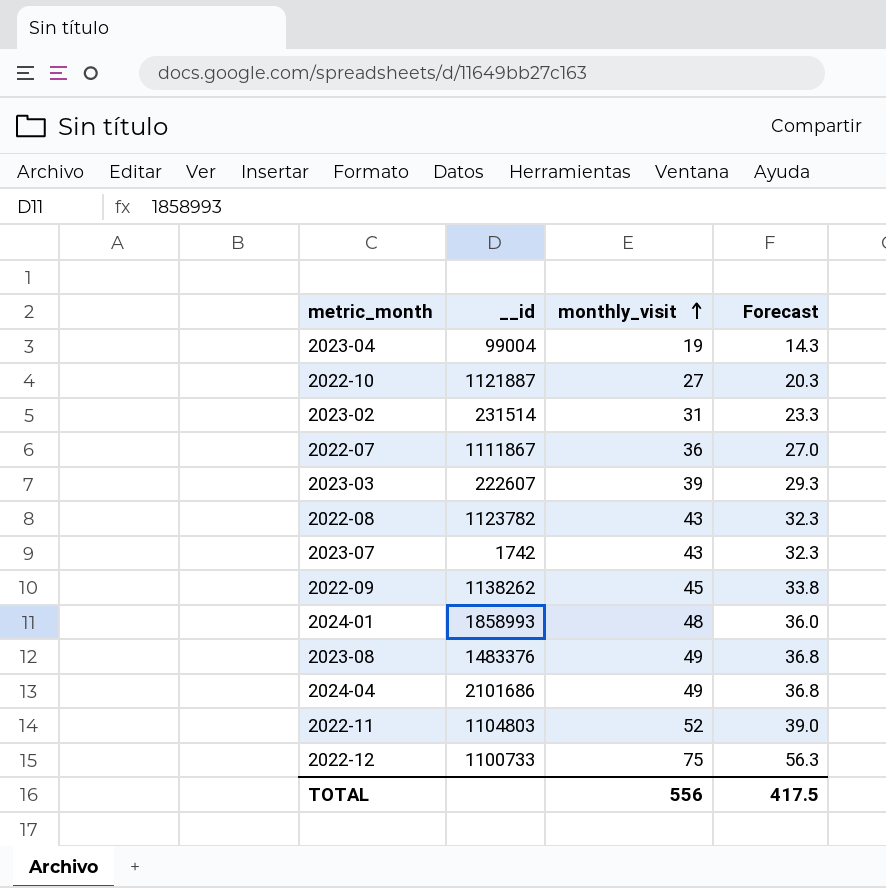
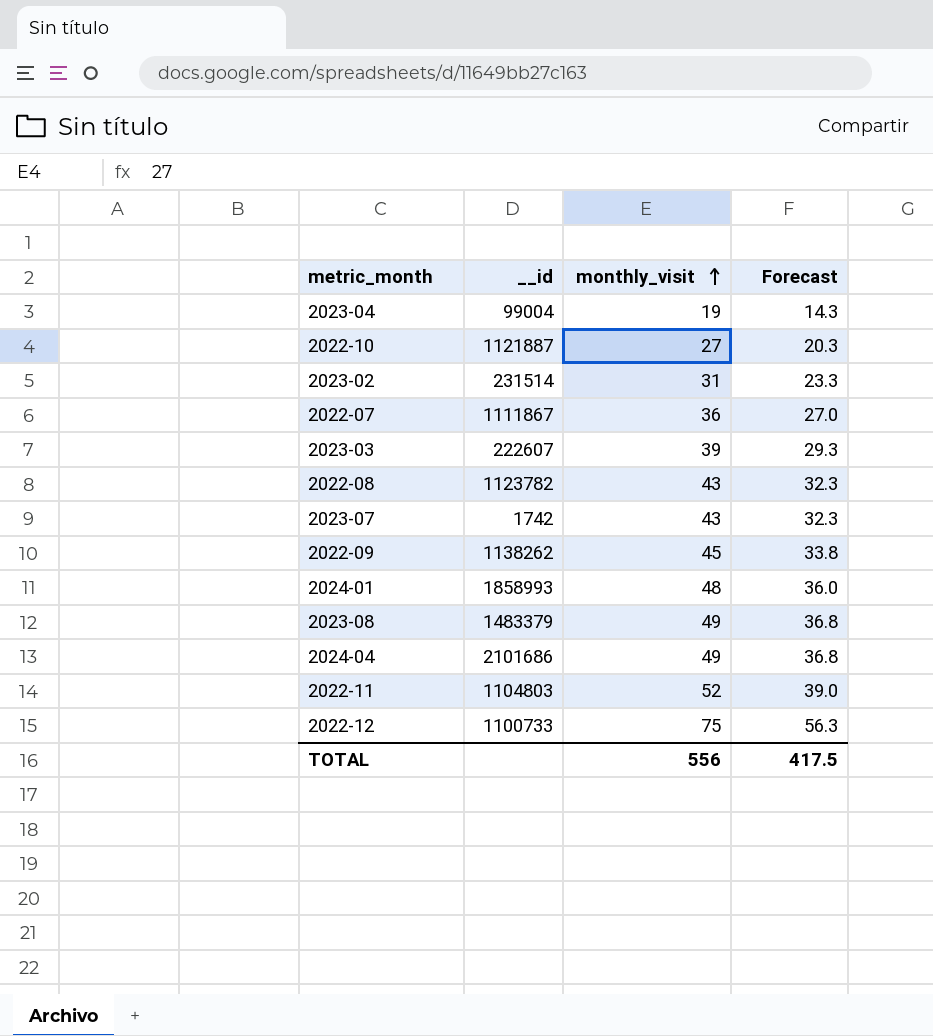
2023-08 | __id: 1483376 -> 1483379

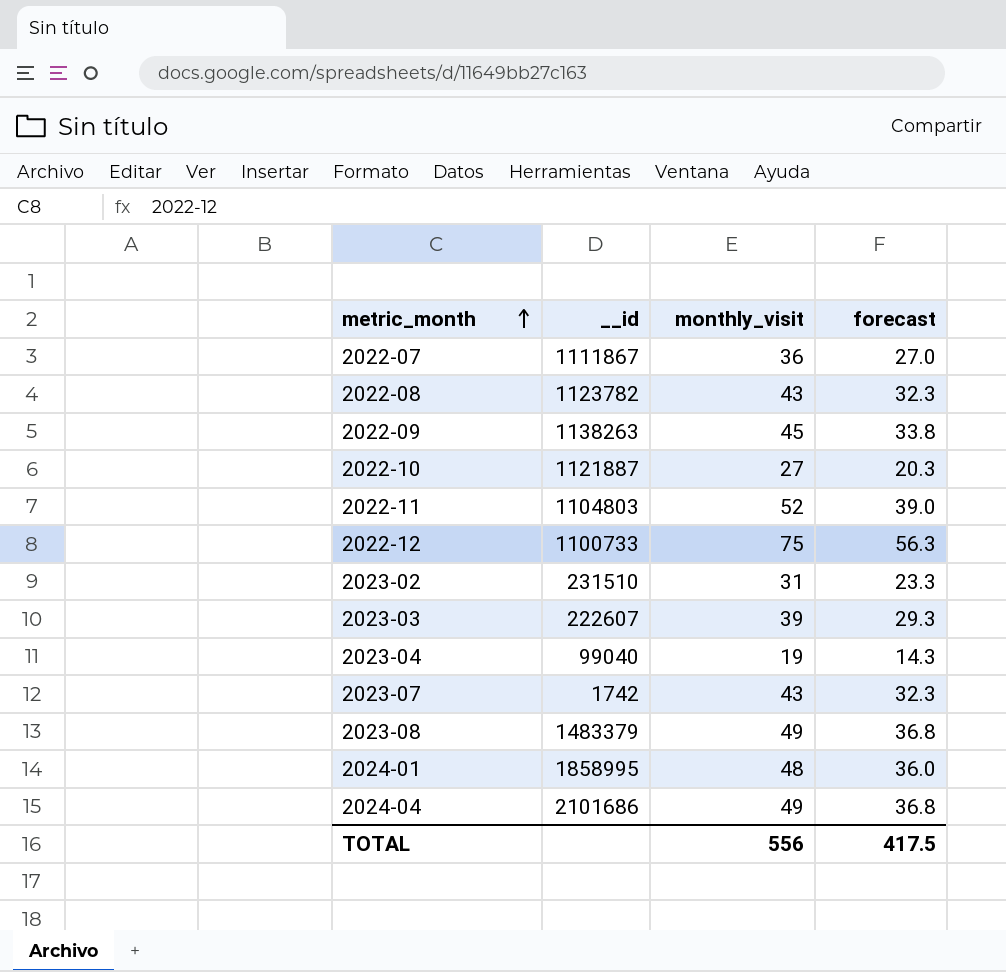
row order: monthly_visit ascending -> metric_month ascending
column name: Forecast -> forecast
2022-09 | __id: 1138262 -> 1138263
2023-02 | __id: 231514 -> 231510
2023-04 | __id: 99004 -> 99040
2024-01 | __id: 1858993 -> 1858995

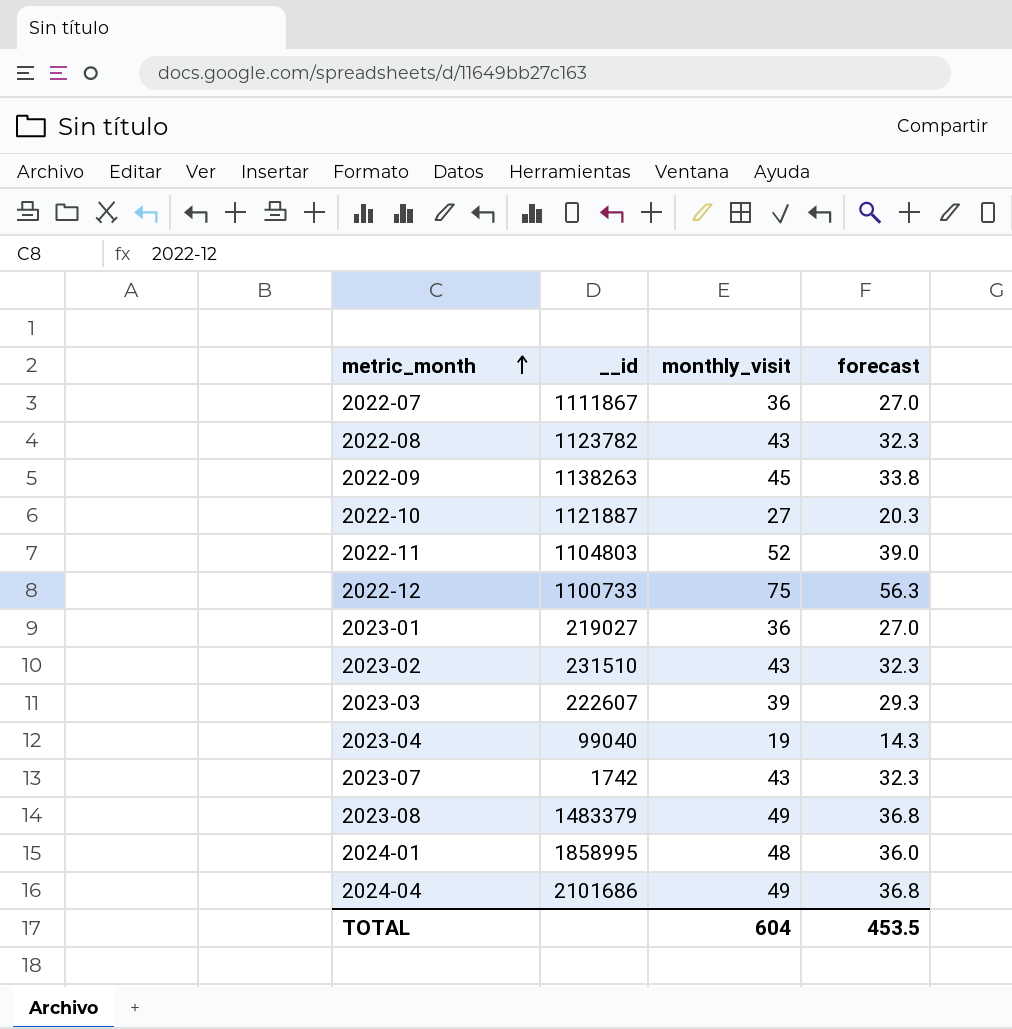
row 2023-01: none -> 219027 | 36 | 27.0
2023-02 | monthly_visit: 31 -> 43
2023-02 | forecast: 23.3 -> 32.3
TOTAL | monthly_visit: 556 -> 604
TOTAL | forecast: 417.5 -> 453.5

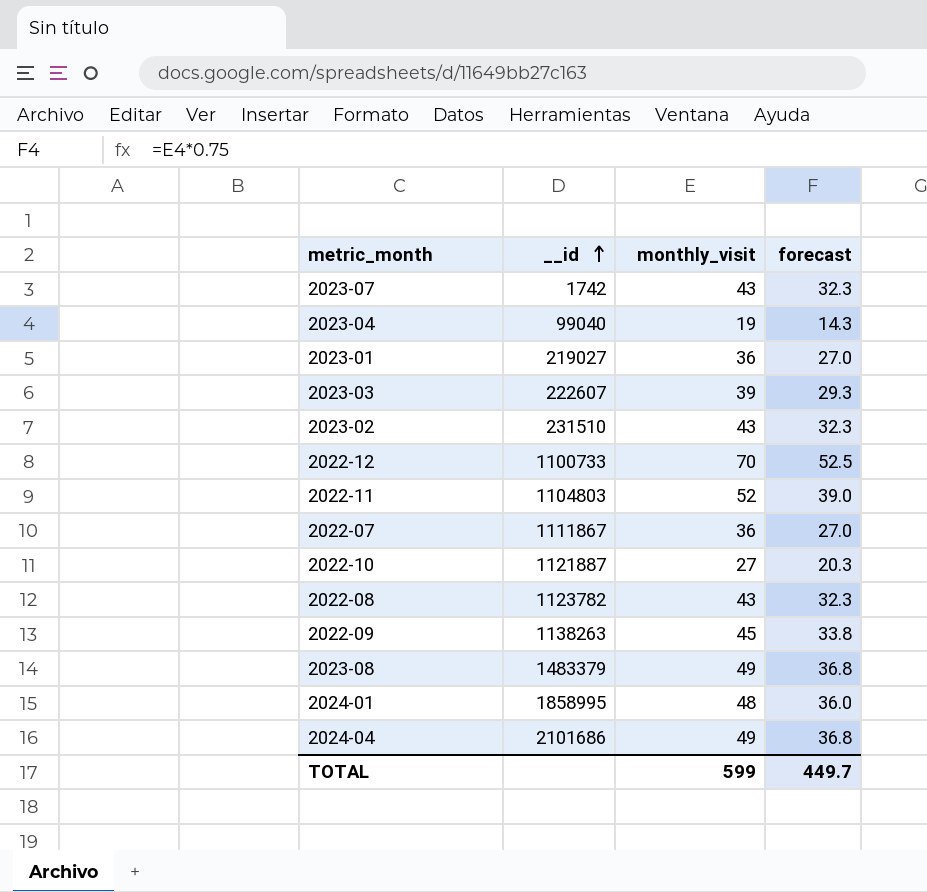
row order: metric_month ascending -> __id ascending
2022-12 | monthly_visit: 75 -> 70
2022-12 | forecast: 56.3 -> 52.5
TOTAL | monthly_visit: 604 -> 599
TOTAL | forecast: 453.5 -> 449.7

